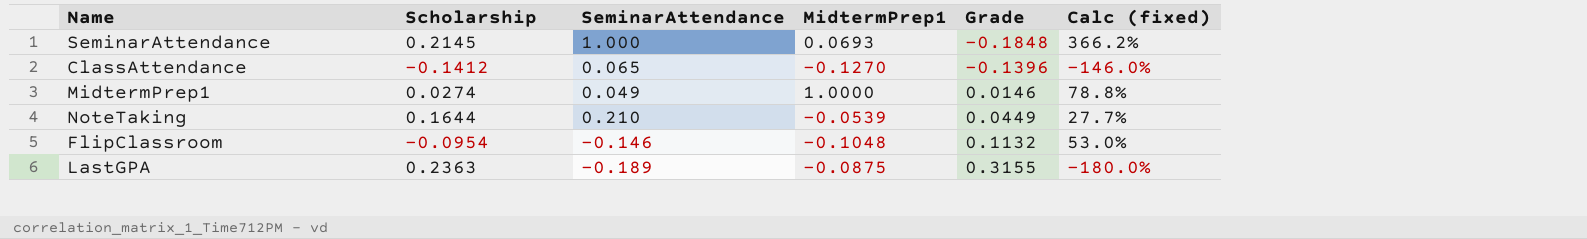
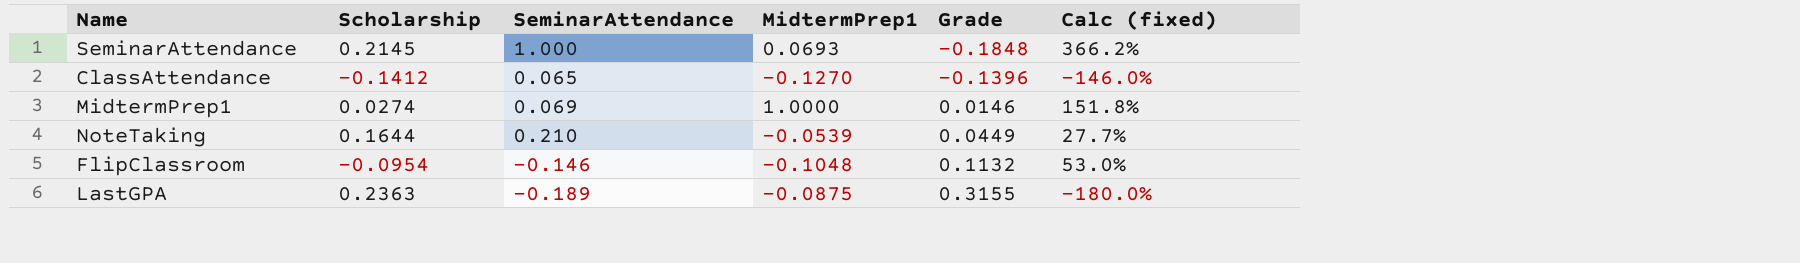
MidtermPrep1 | SeminarAttendance: 0.049 -> 0.069
MidtermPrep1 | Calc (fixed): 78.8% -> 151.8%

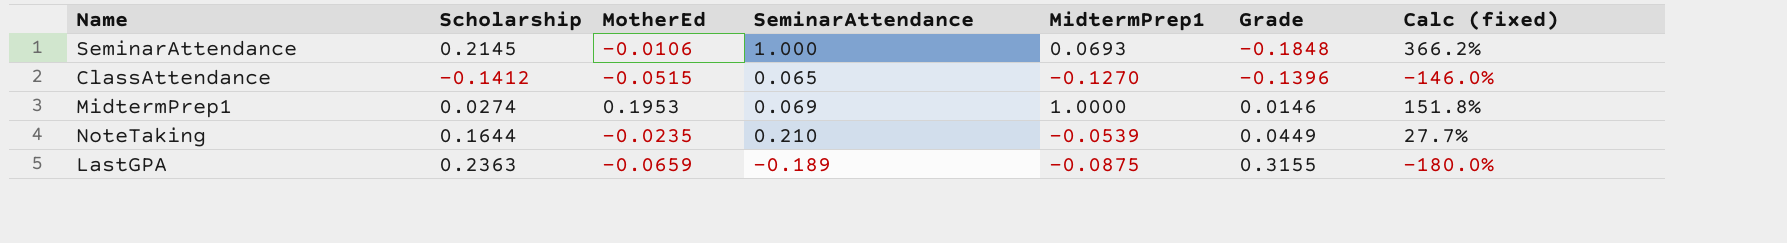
column MotherEd | position: none -> 3
row FlipClassroom: -0.0954 | -0.146 | -0.1048 | 0.1132 | 53.0% -> none

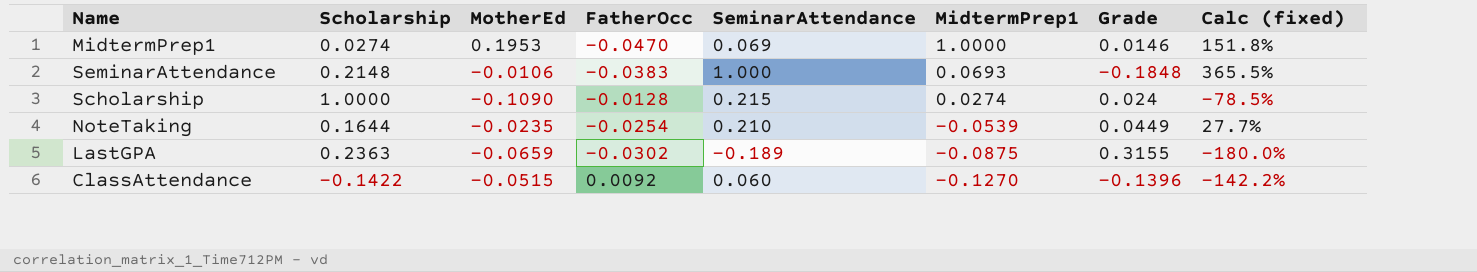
row order: Grade ascending -> MidtermPrep1 descending
column FatherOcc | position: none -> 4
SeminarAttendance | Scholarship: 0.2145 -> 0.2148
SeminarAttendance | Calc (fixed): 366.2% -> 365.5%
row Scholarship: none -> 1.0000 | -0.1090 | -0.0128 | 0.215 | 0.0274 | 0.024 | -78.5%
ClassAttendance | Scholarship: -0.1412 -> -0.1422
ClassAttendance | SeminarAttendance: 0.065 -> 0.060
ClassAttendance | Calc (fixed): -146.0% -> -142.2%

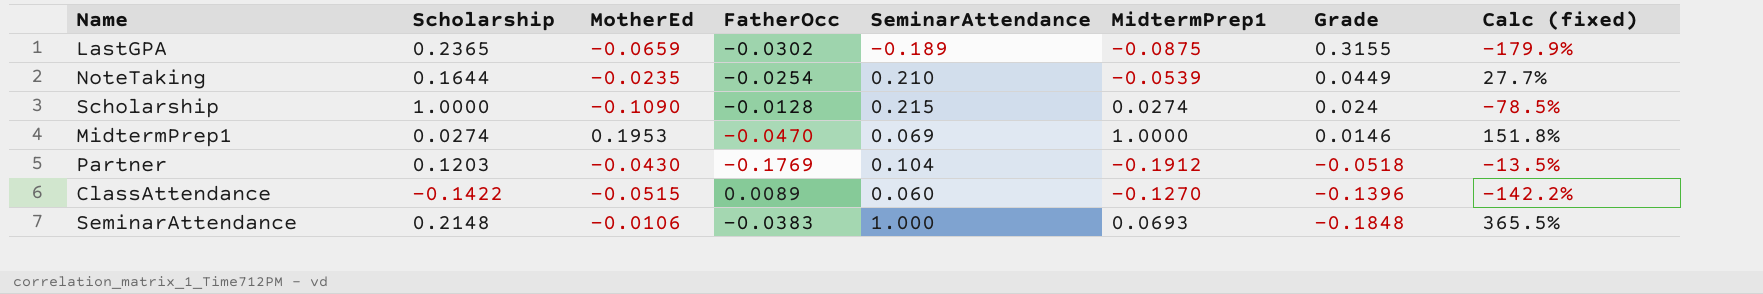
row order: MidtermPrep1 descending -> Grade descending
LastGPA | Scholarship: 0.2363 -> 0.2365
LastGPA | Calc (fixed): -180.0% -> -179.9%
row Partner: none -> 0.1203 | -0.0430 | -0.1769 | 0.104 | -0.1912 | -0.0518 | -13.5%
ClassAttendance | FatherOcc: 0.0092 -> 0.0089

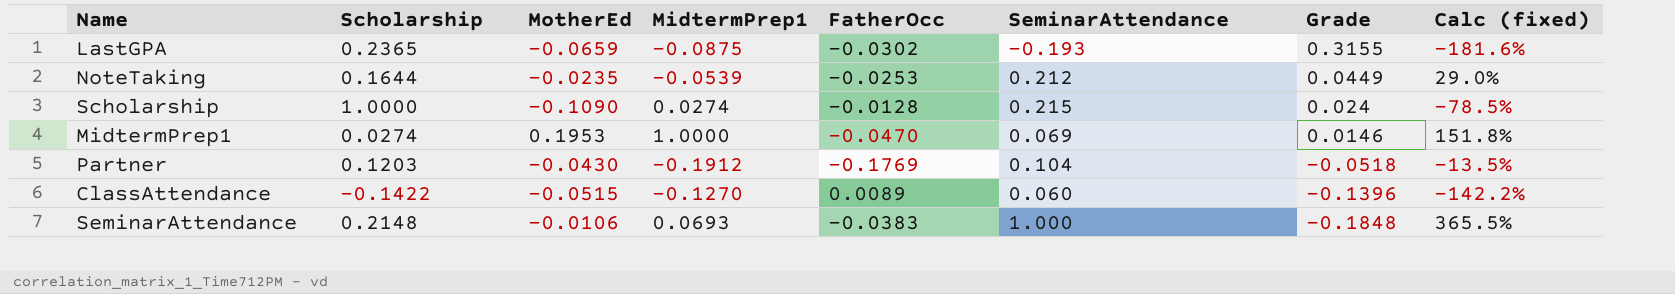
column MidtermPrep1 | position: 6 -> 4
LastGPA | SeminarAttendance: -0.189 -> -0.193
LastGPA | Calc (fixed): -179.9% -> -181.6%
NoteTaking | FatherOcc: -0.0254 -> -0.0253
NoteTaking | SeminarAttendance: 0.210 -> 0.212
NoteTaking | Calc (fixed): 27.7% -> 29.0%

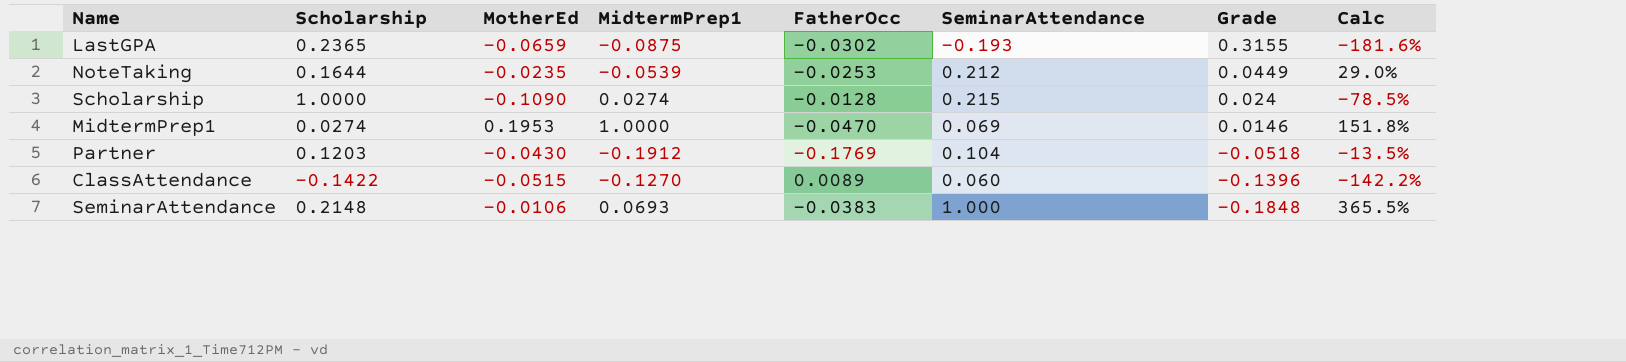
column name: Calc (fixed) -> Calc

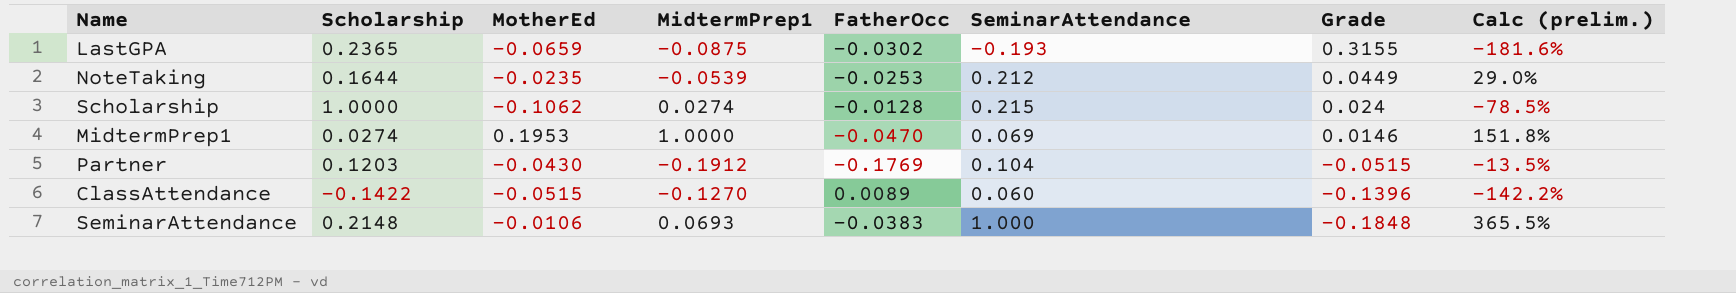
column name: Calc -> Calc (prelim.)
Scholarship | MotherEd: -0.1090 -> -0.1062
Partner | Grade: -0.0518 -> -0.0515

